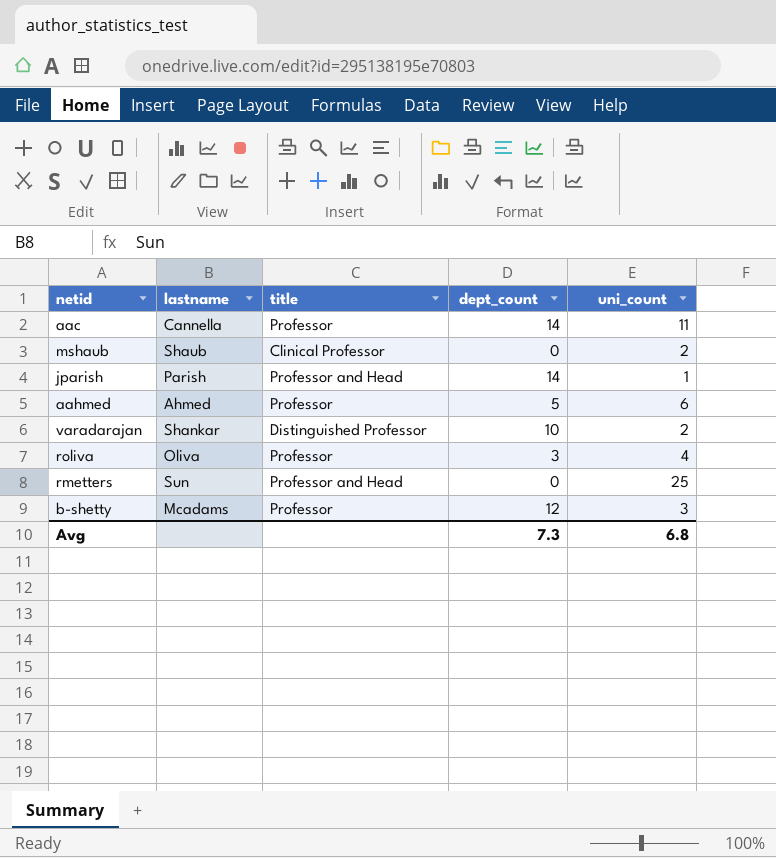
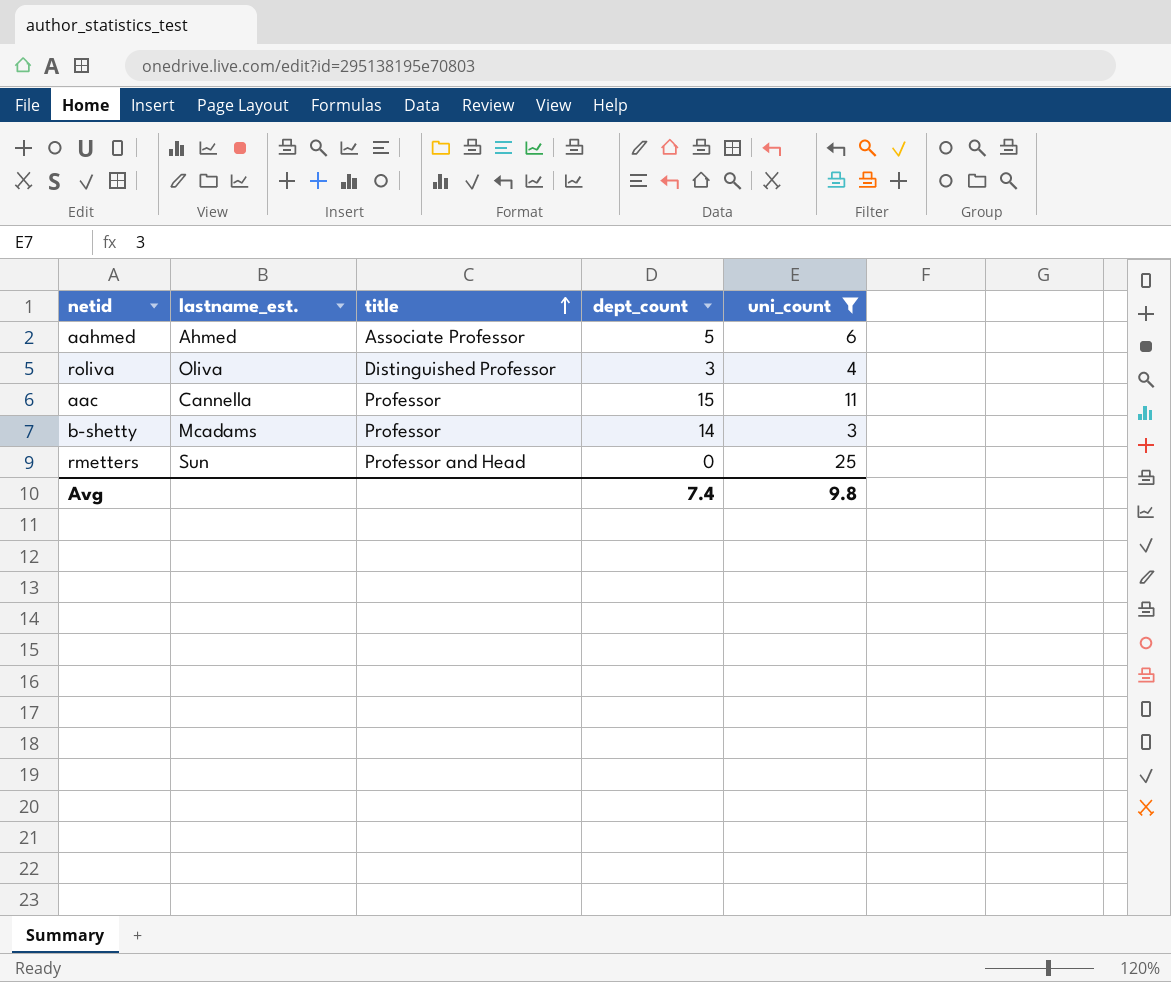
filter: none -> uni_count >= 3
row order: none -> title ascending
column name: lastname -> lastname_est.
aahmed | title: Professor -> Associate Professor
roliva | title: Professor -> Distinguished Professor
aac | dept_count: 14 -> 15
b-shetty | dept_count: 12 -> 14
Avg | dept_count: 7.3 -> 7.4
Avg | uni_count: 6.8 -> 9.8

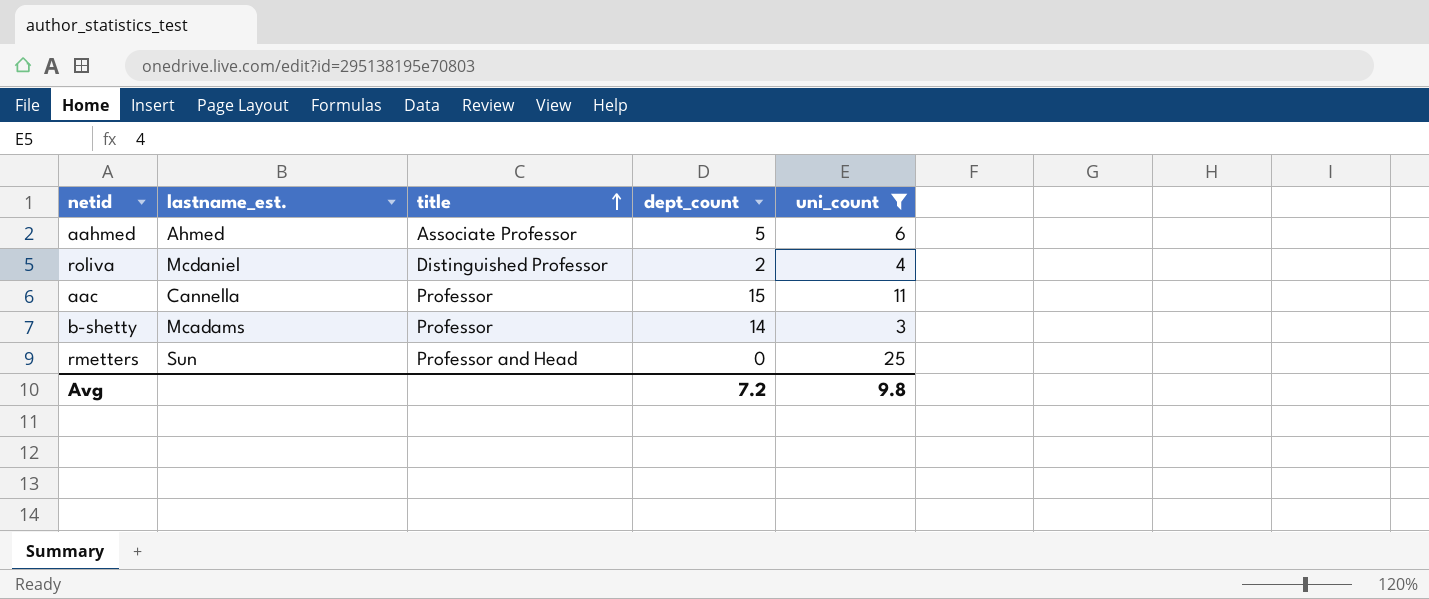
roliva | lastname_est.: Oliva -> Mcdaniel
roliva | dept_count: 3 -> 2
Avg | dept_count: 7.4 -> 7.2

